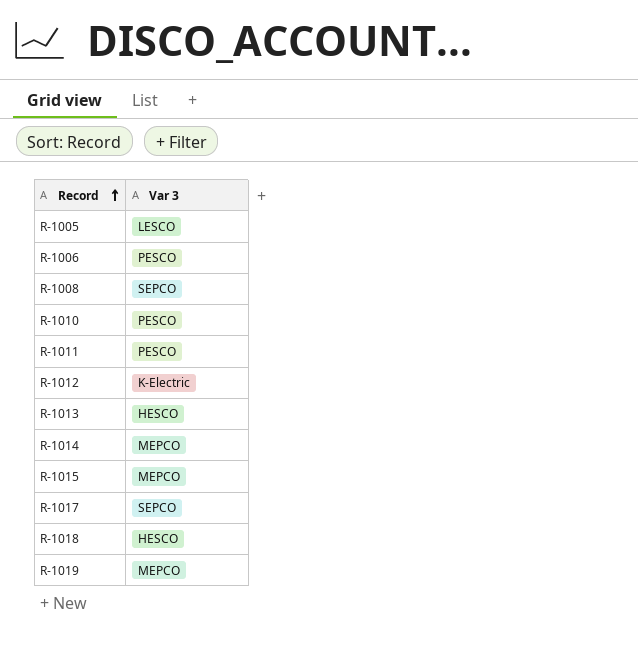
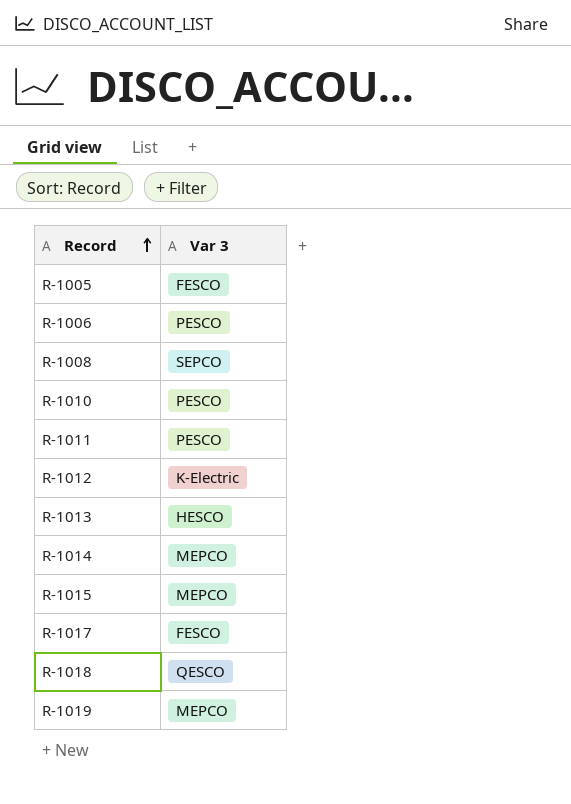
R-1005 | Var 3: LESCO -> FESCO
R-1017 | Var 3: SEPCO -> FESCO
R-1018 | Var 3: HESCO -> QESCO

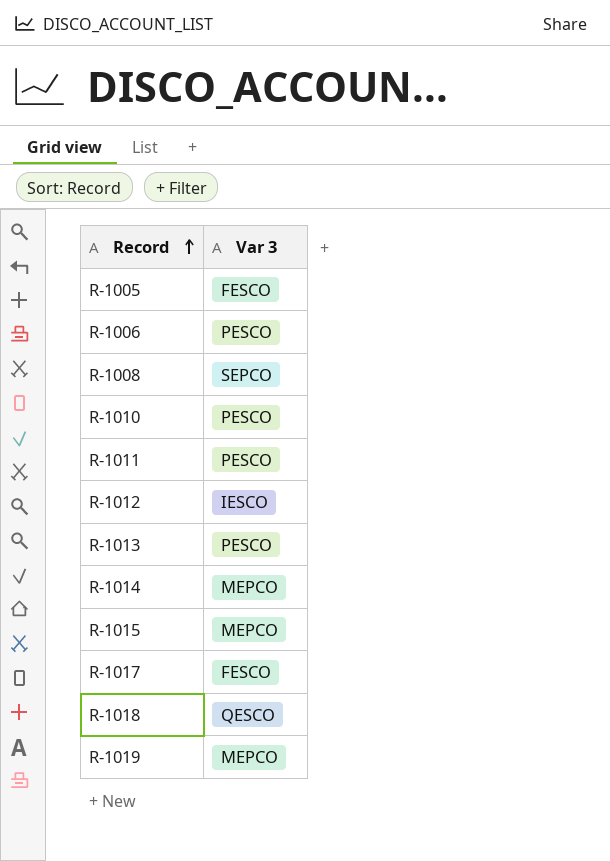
R-1012 | Var 3: K-Electric -> IESCO
R-1013 | Var 3: HESCO -> PESCO

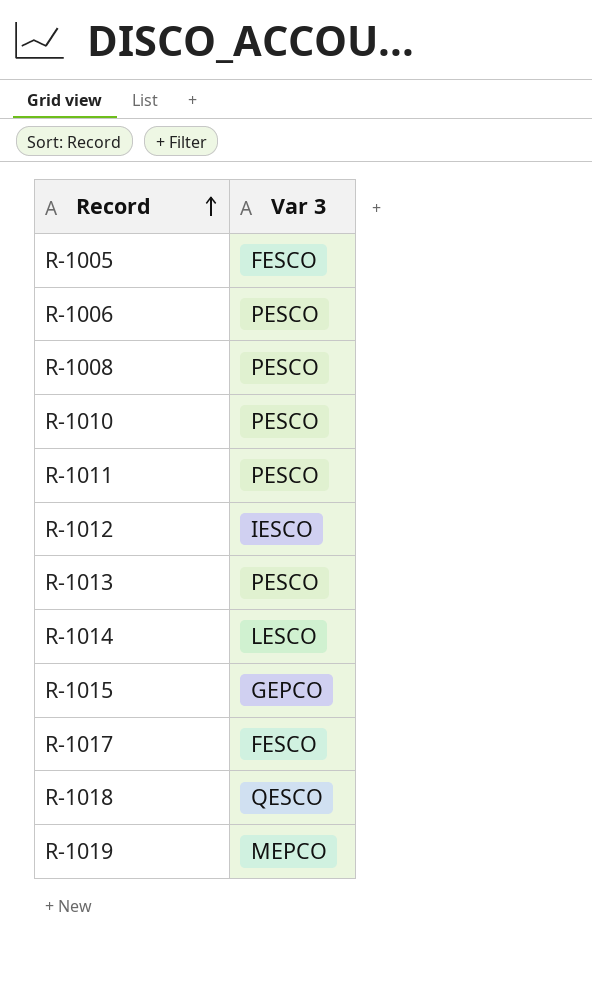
R-1008 | Var 3: SEPCO -> PESCO
R-1014 | Var 3: MEPCO -> LESCO
R-1015 | Var 3: MEPCO -> GEPCO

